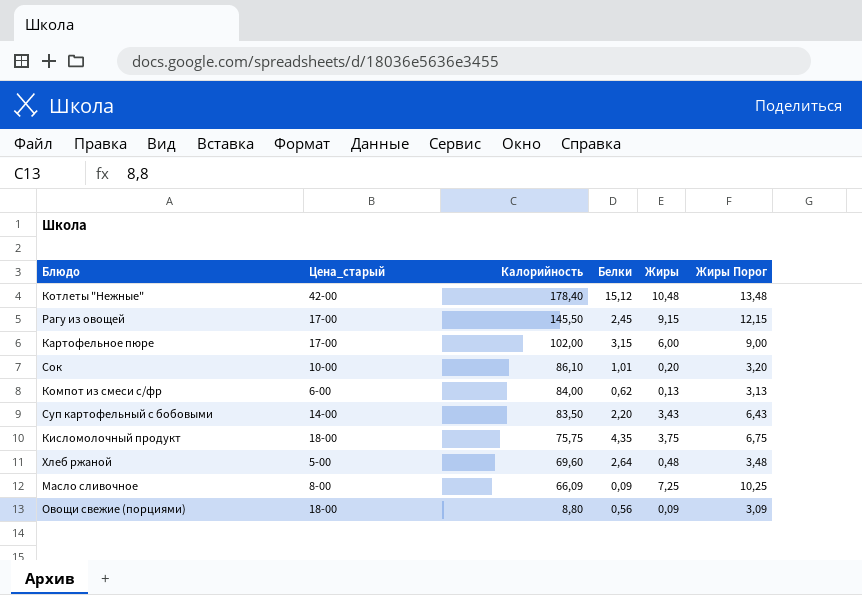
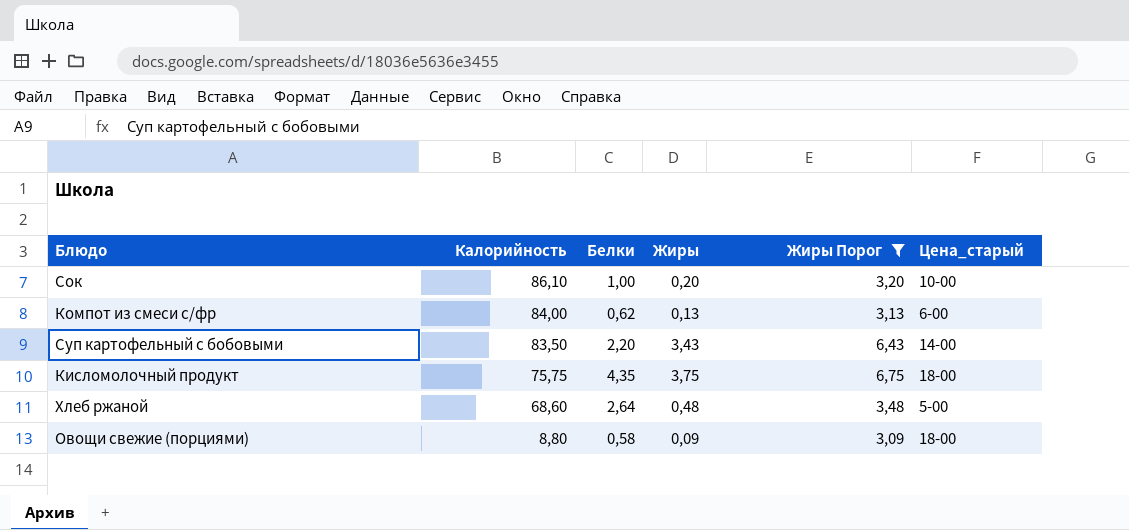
filter: none -> Жиры Порог <= 6,75
column Цена_старый | position: 2 -> 6
Сок | Белки: 1,01 -> 1,00
Хлеб ржаной | Калорийность: 69,60 -> 68,60
Овощи свежие (порциями) | Белки: 0,56 -> 0,58

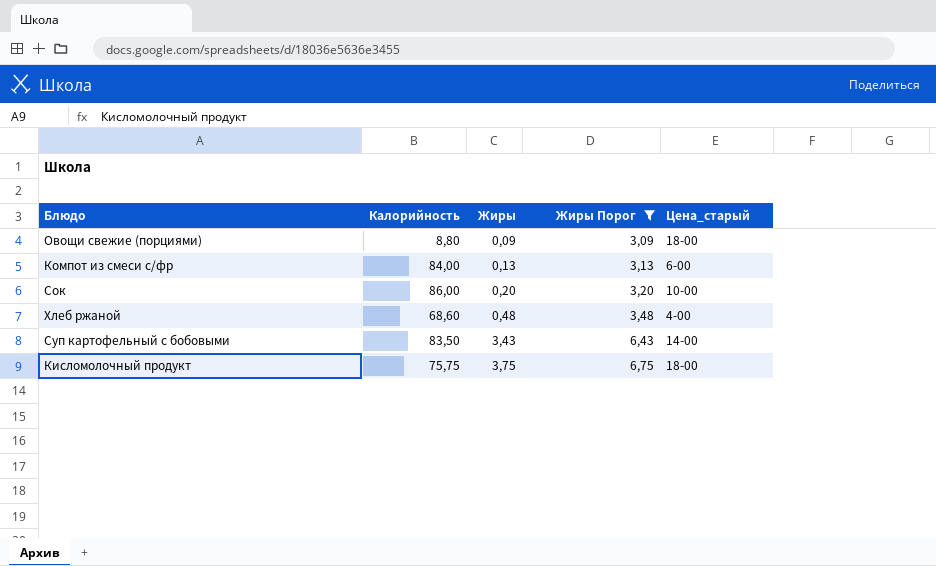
row order: Калорийность descending -> Жиры ascending
column Белки | position: 3 -> none
Сок | Калорийность: 86,10 -> 86,00
Хлеб ржаной | Цена_старый: 5-00 -> 4-00

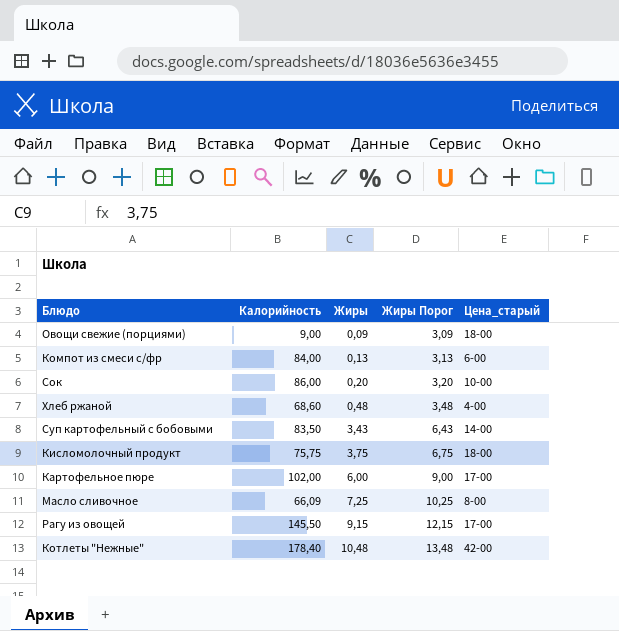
filter: Жиры Порог <= 6,75 -> none
Овощи свежие (порциями) | Калорийность: 8,80 -> 9,00

